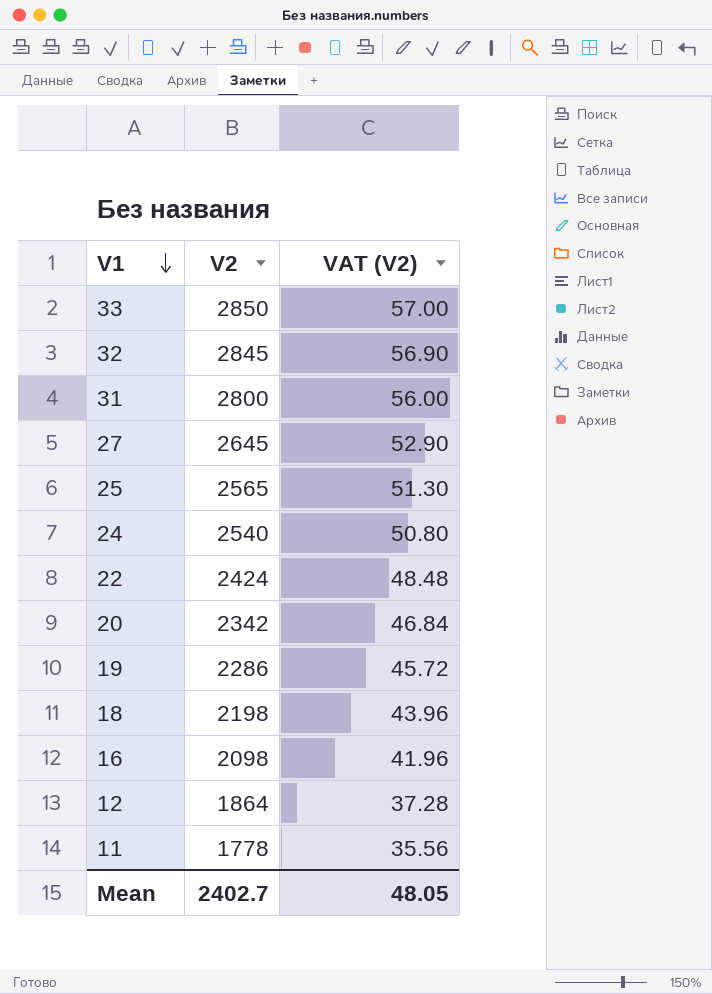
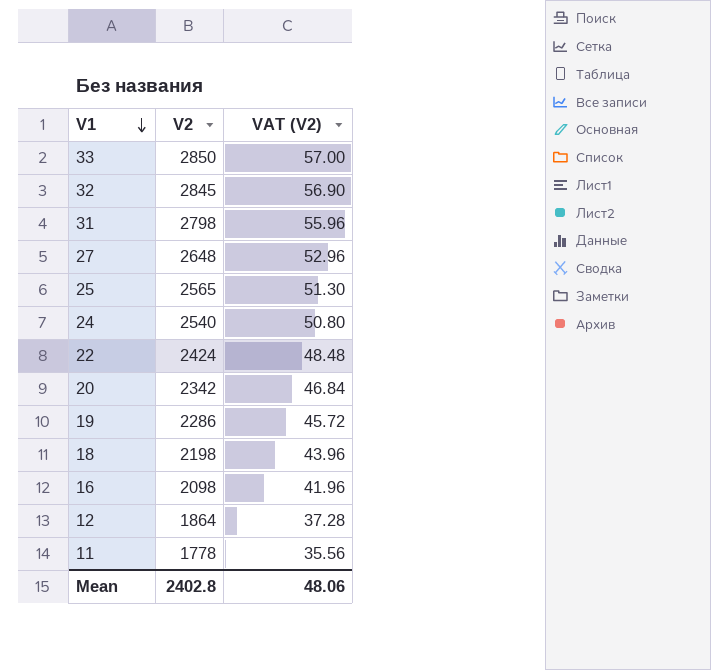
31 | V2: 2800 -> 2798
31 | VAT (V2): 56.00 -> 55.96
27 | V2: 2645 -> 2648
27 | VAT (V2): 52.90 -> 52.96
Mean | V2: 2402.7 -> 2402.8
Mean | VAT (V2): 48.05 -> 48.06

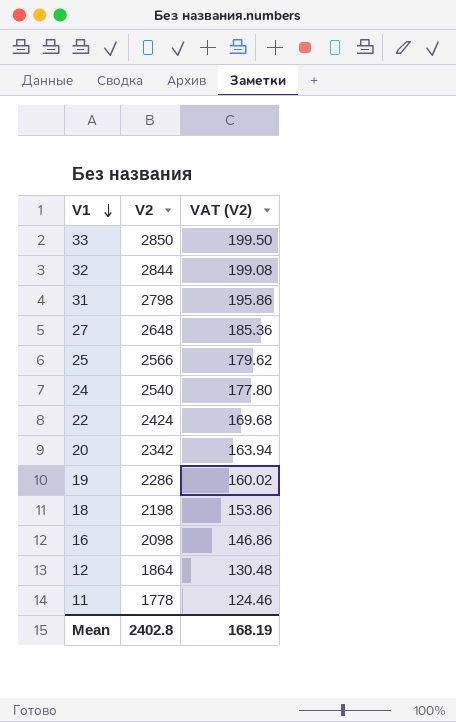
column VAT (V2) | formula: [V2] * 0.02 -> [V2] * 0.07
32 | V2: 2845 -> 2844
25 | V2: 2565 -> 2566
Mean | VAT (V2): 48.06 -> 168.19

